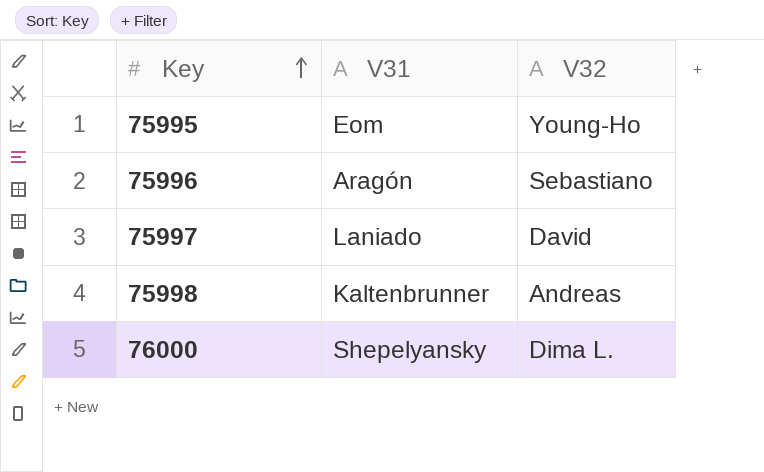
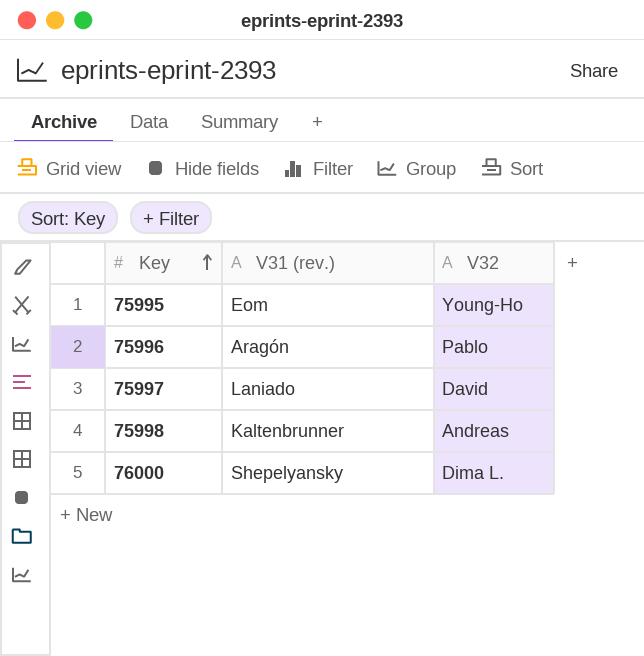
column name: V31 -> V31 (rev.)
75996 | V32: Sebastiano -> Pablo

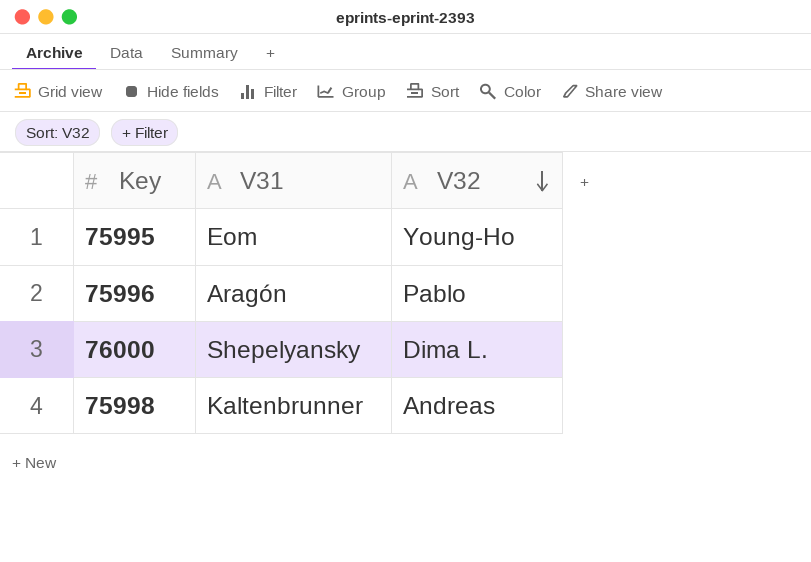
row order: Key ascending -> V32 descending
column name: V31 (rev.) -> V31
row 75997: Laniado | David -> none

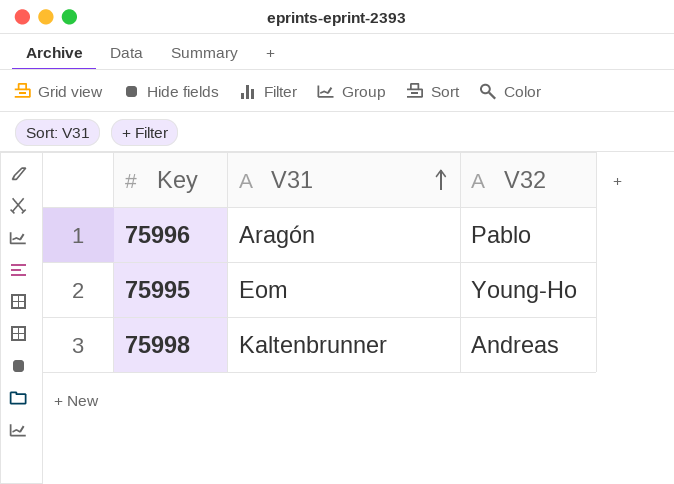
row order: V32 descending -> V31 ascending
row 76000: Shepelyansky | Dima L. -> none

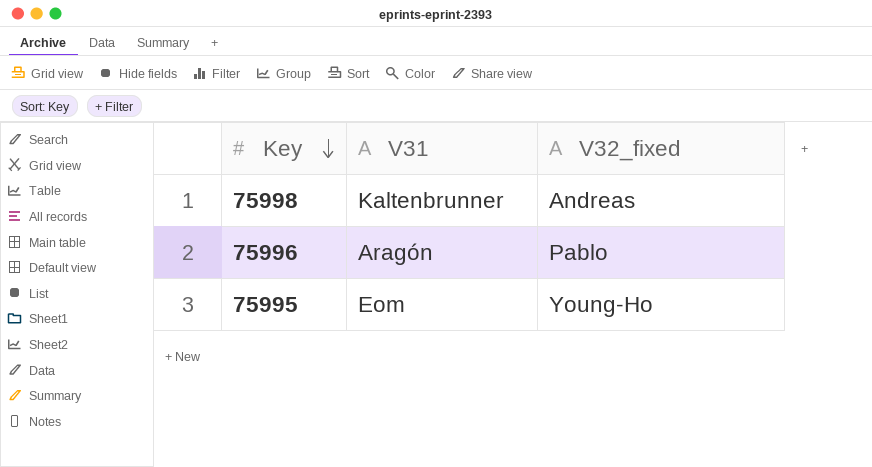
row order: V31 ascending -> Key descending
column name: V32 -> V32_fixed

